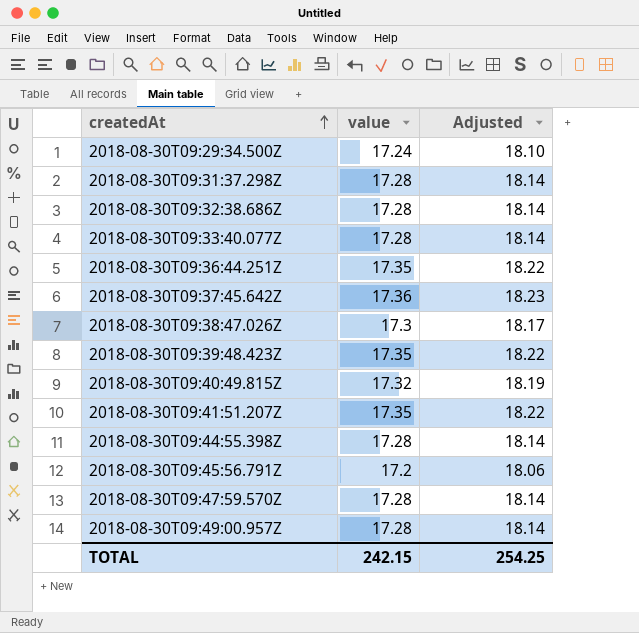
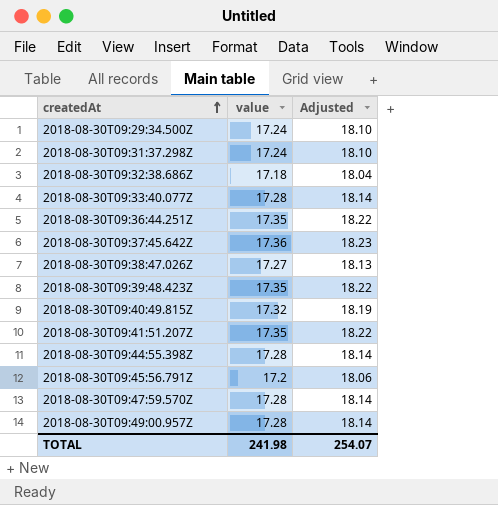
2018-08-30T09:31:37.298Z | value: 17.28 -> 17.24
2018-08-30T09:31:37.298Z | Adjusted: 18.14 -> 18.10
2018-08-30T09:32:38.686Z | value: 17.28 -> 17.18
2018-08-30T09:32:38.686Z | Adjusted: 18.14 -> 18.04
2018-08-30T09:38:47.026Z | value: 17.3 -> 17.27
2018-08-30T09:38:47.026Z | Adjusted: 18.17 -> 18.13
TOTAL | value: 242.15 -> 241.98
TOTAL | Adjusted: 254.25 -> 254.07

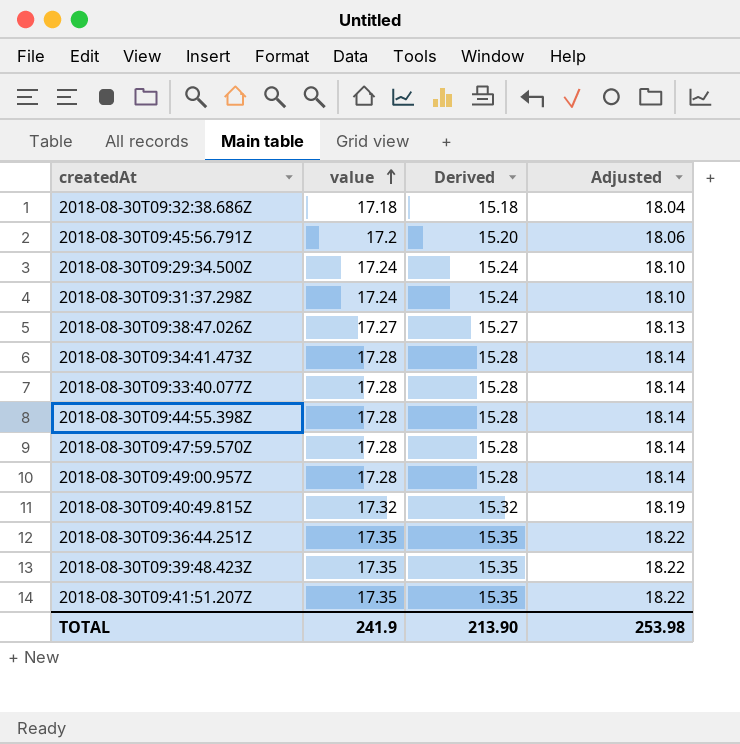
row order: createdAt ascending -> value ascending
column Derived | formula: none -> [value] - 2
row 2018-08-30T09:37:45.642Z: 17.36 | 18.23 -> none
row 2018-08-30T09:34:41.473Z: none -> 17.28 | 15.28 | 18.14
TOTAL | value: 241.98 -> 241.9
TOTAL | Adjusted: 254.07 -> 253.98

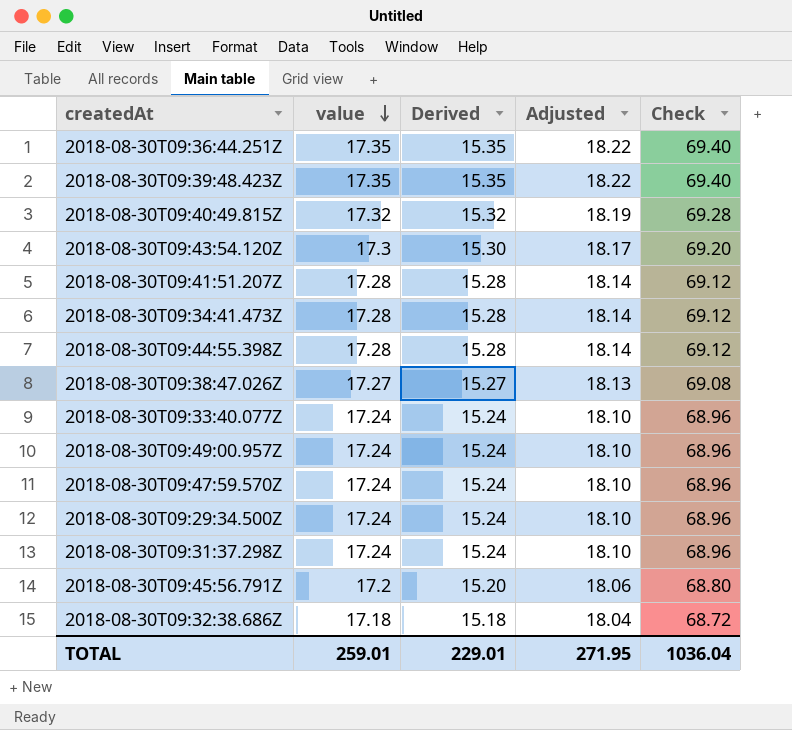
row order: value ascending -> value descending
column Check | formula: none -> [value] * 4
row 2018-08-30T09:43:54.120Z: none -> 17.3 | 15.30 | 18.17 | 69.20
2018-08-30T09:41:51.207Z | value: 17.35 -> 17.28
2018-08-30T09:41:51.207Z | Derived: 15.35 -> 15.28
2018-08-30T09:41:51.207Z | Adjusted: 18.22 -> 18.14
2018-08-30T09:33:40.077Z | value: 17.28 -> 17.24
2018-08-30T09:33:40.077Z | Derived: 15.28 -> 15.24
2018-08-30T09:33:40.077Z | Adjusted: 18.14 -> 18.10
2018-08-30T09:49:00.957Z | value: 17.28 -> 17.24
2018-08-30T09:49:00.957Z | Derived: 15.28 -> 15.24
2018-08-30T09:49:00.957Z | Adjusted: 18.14 -> 18.10
2018-08-30T09:47:59.570Z | value: 17.28 -> 17.24
2018-08-30T09:47:59.570Z | Derived: 15.28 -> 15.24
2018-08-30T09:47:59.570Z | Adjusted: 18.14 -> 18.10
TOTAL | value: 241.9 -> 259.01
TOTAL | Derived: 213.90 -> 229.01
TOTAL | Adjusted: 253.98 -> 271.95

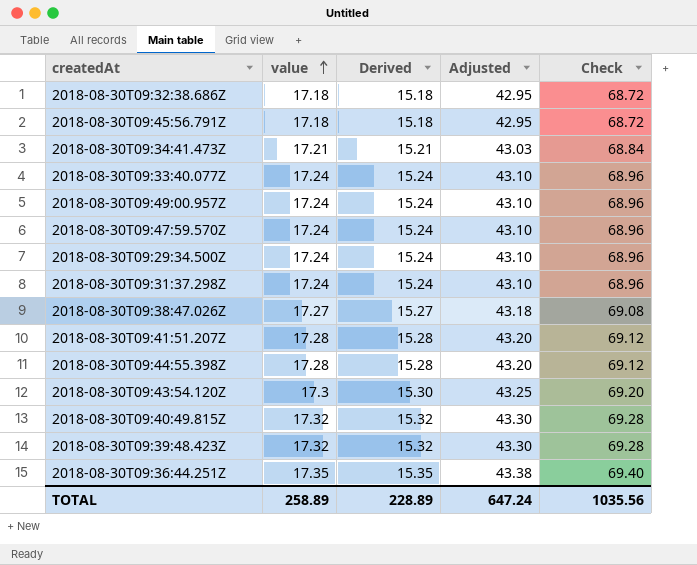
row order: value descending -> value ascending
column Adjusted | formula: [value] * 1.05 -> [value] * 2.5
2018-08-30T09:45:56.791Z | value: 17.2 -> 17.18
2018-08-30T09:45:56.791Z | Derived: 15.20 -> 15.18
2018-08-30T09:45:56.791Z | Check: 68.80 -> 68.72
2018-08-30T09:34:41.473Z | value: 17.28 -> 17.21
2018-08-30T09:34:41.473Z | Derived: 15.28 -> 15.21
2018-08-30T09:34:41.473Z | Check: 69.12 -> 68.84
2018-08-30T09:39:48.423Z | value: 17.35 -> 17.32
2018-08-30T09:39:48.423Z | Derived: 15.35 -> 15.32
2018-08-30T09:39:48.423Z | Check: 69.40 -> 69.28
TOTAL | value: 259.01 -> 258.89
TOTAL | Derived: 229.01 -> 228.89
TOTAL | Adjusted: 271.95 -> 647.24
TOTAL | Check: 1036.04 -> 1035.56

